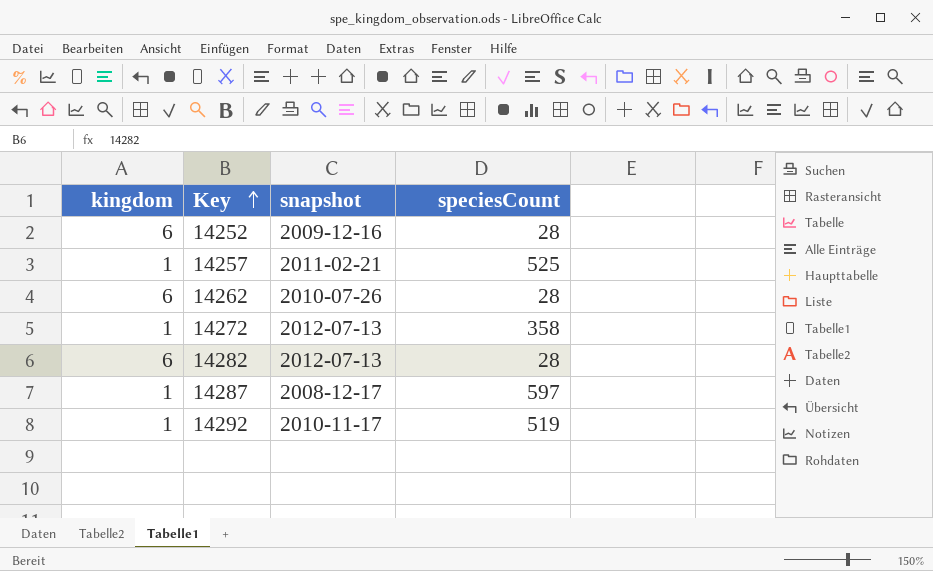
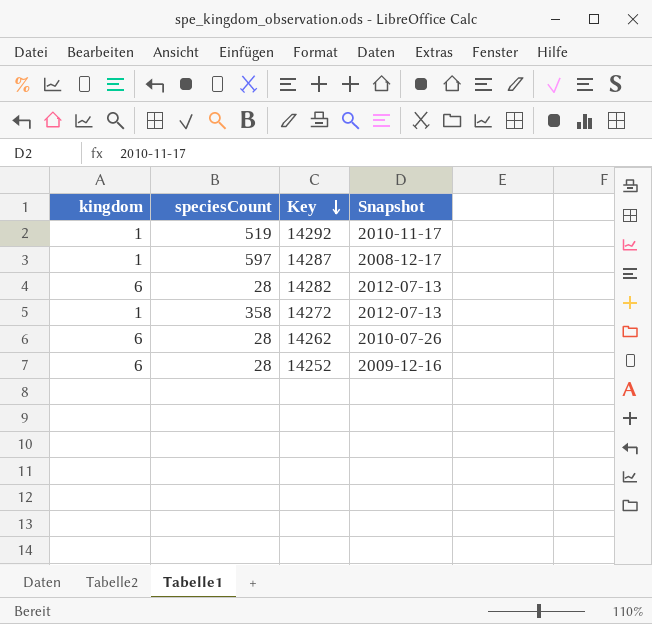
row order: Key ascending -> Key descending
column speciesCount | position: 4 -> 2
column name: snapshot -> Snapshot
row 14257: 1 | 2011-02-21 | 525 -> none

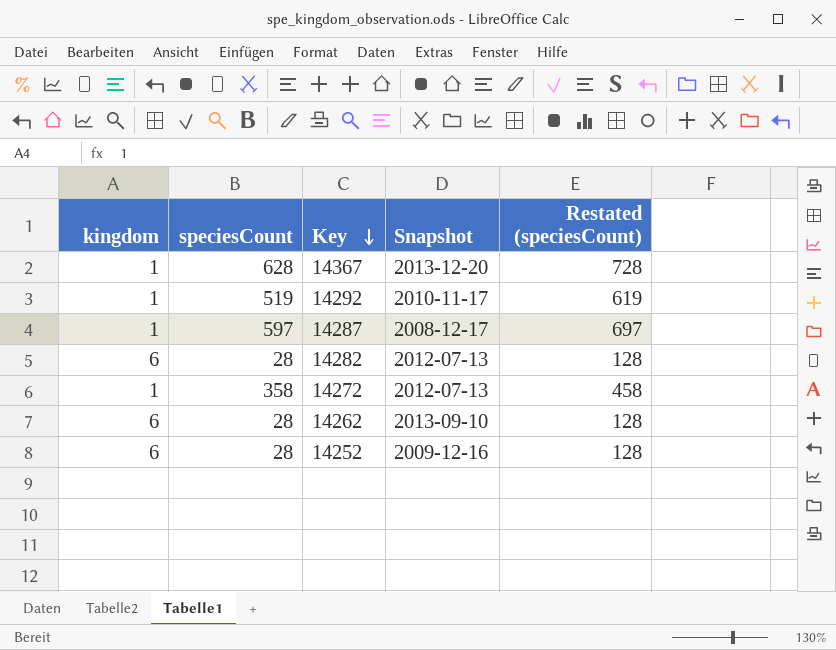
column Restated (speciesCount) | formula: none -> [speciesCount] + 100
row 14367: none -> 1 | 628 | 2013-12-20 | 728
14262 | Snapshot: 2010-07-26 -> 2013-09-10

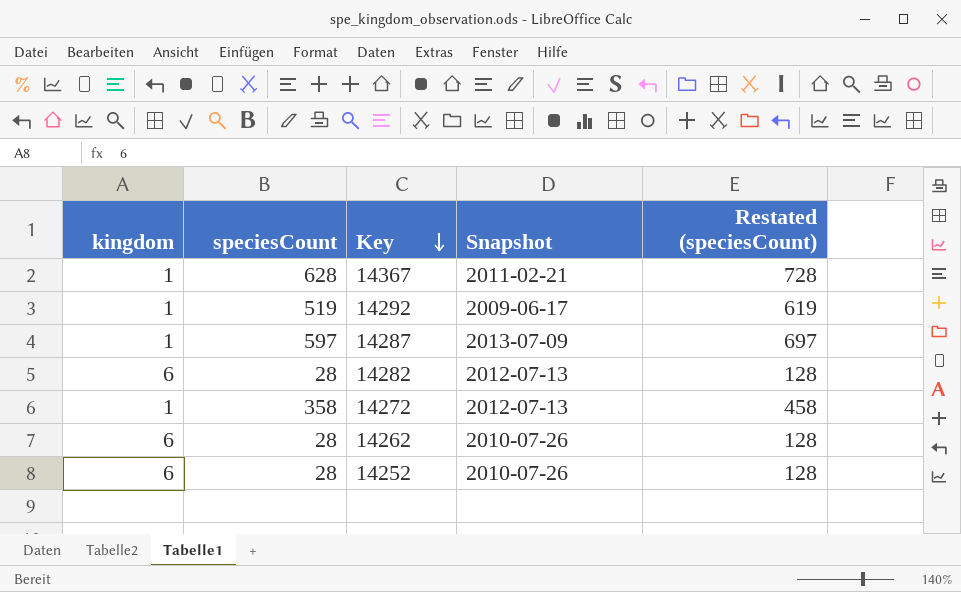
14367 | Snapshot: 2013-12-20 -> 2011-02-21
14292 | Snapshot: 2010-11-17 -> 2009-06-17
14287 | Snapshot: 2008-12-17 -> 2013-07-09
14262 | Snapshot: 2013-09-10 -> 2010-07-26
14252 | Snapshot: 2009-12-16 -> 2010-07-26

